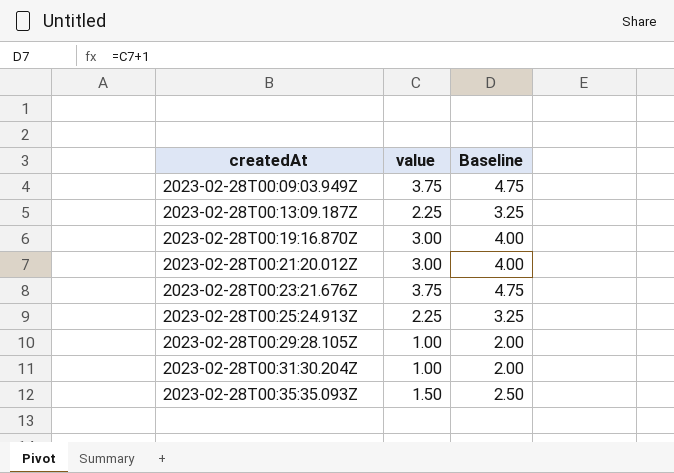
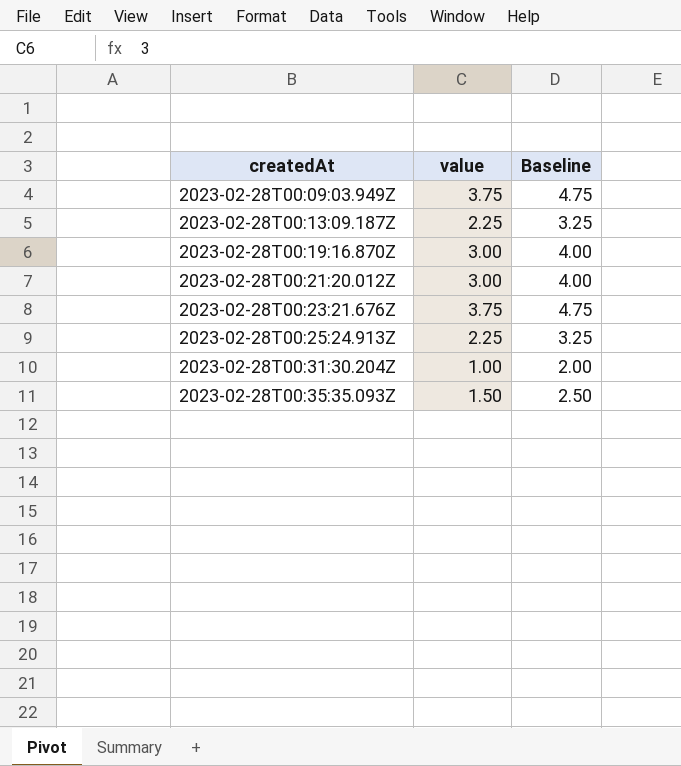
row 2023-02-28T00:29:28.105Z: 1.00 | 2.00 -> none

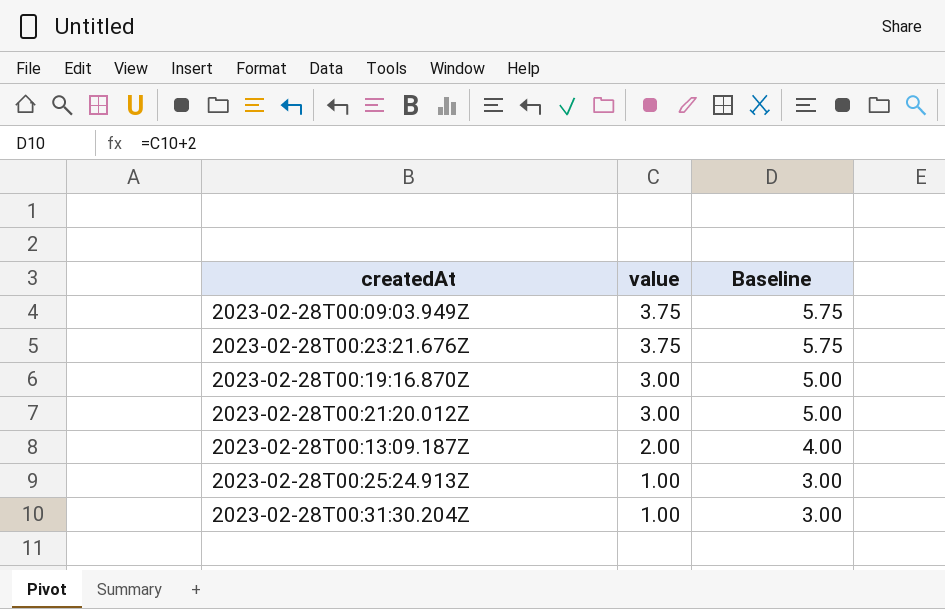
row order: createdAt ascending -> value descending
column Baseline | formula: [value] + 1 -> [value] + 2
row 2023-02-28T00:35:35.093Z: 1.50 | 2.50 -> none
2023-02-28T00:13:09.187Z | value: 2.25 -> 2.00
2023-02-28T00:25:24.913Z | value: 2.25 -> 1.00

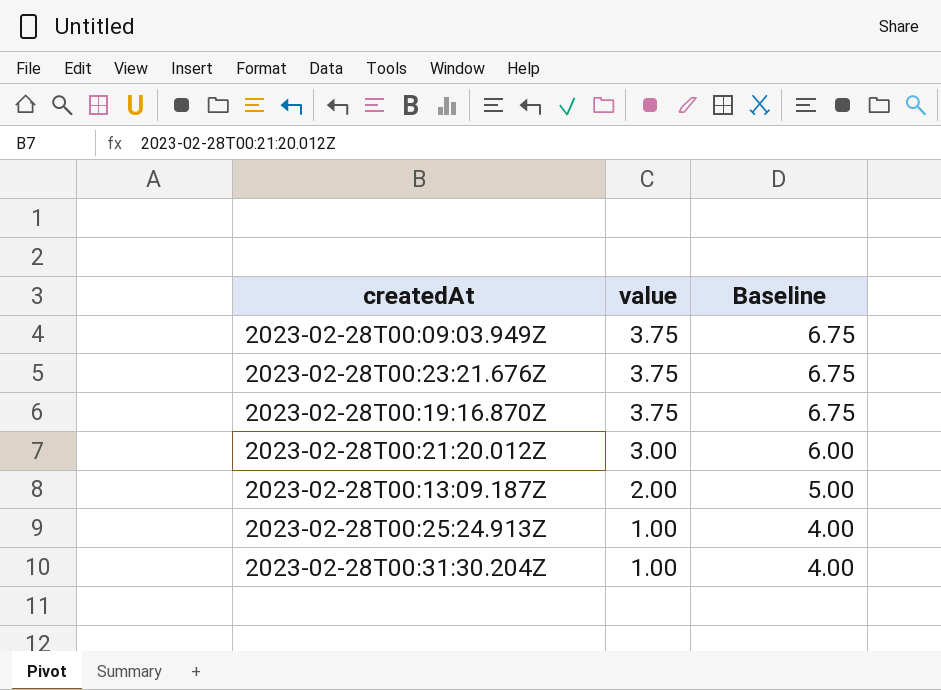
column Baseline | formula: [value] + 2 -> [value] + 3
2023-02-28T00:19:16.870Z | value: 3.00 -> 3.75

